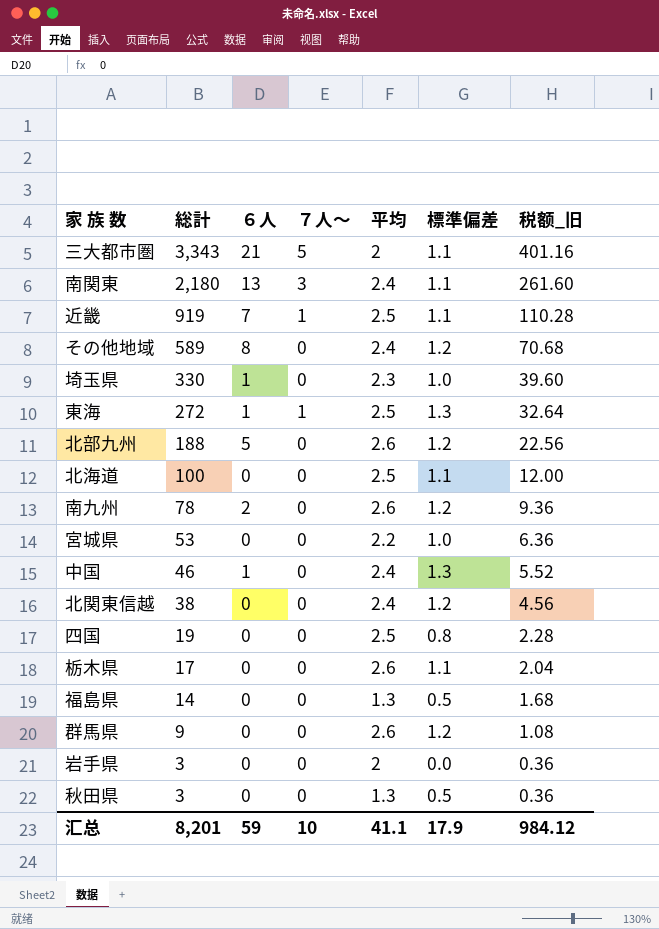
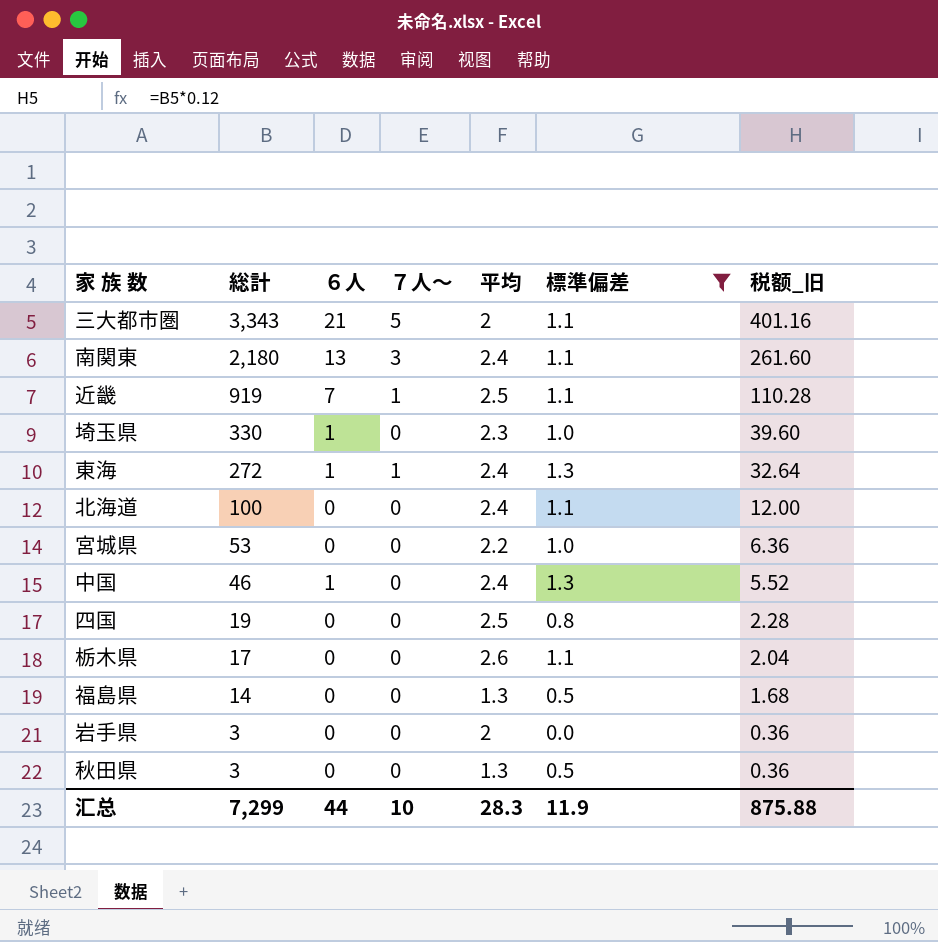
filter: none -> 標準偏差 != 1.2
東海 | 平均: 2.5 -> 2.4
北海道 | 平均: 2.5 -> 2.4
汇总 | 総計: 8,201 -> 7,299
汇总 | ６人: 59 -> 44
汇总 | 平均: 41.1 -> 28.3
汇总 | 標準偏差: 17.9 -> 11.9
汇总 | 税额_旧: 984.12 -> 875.88

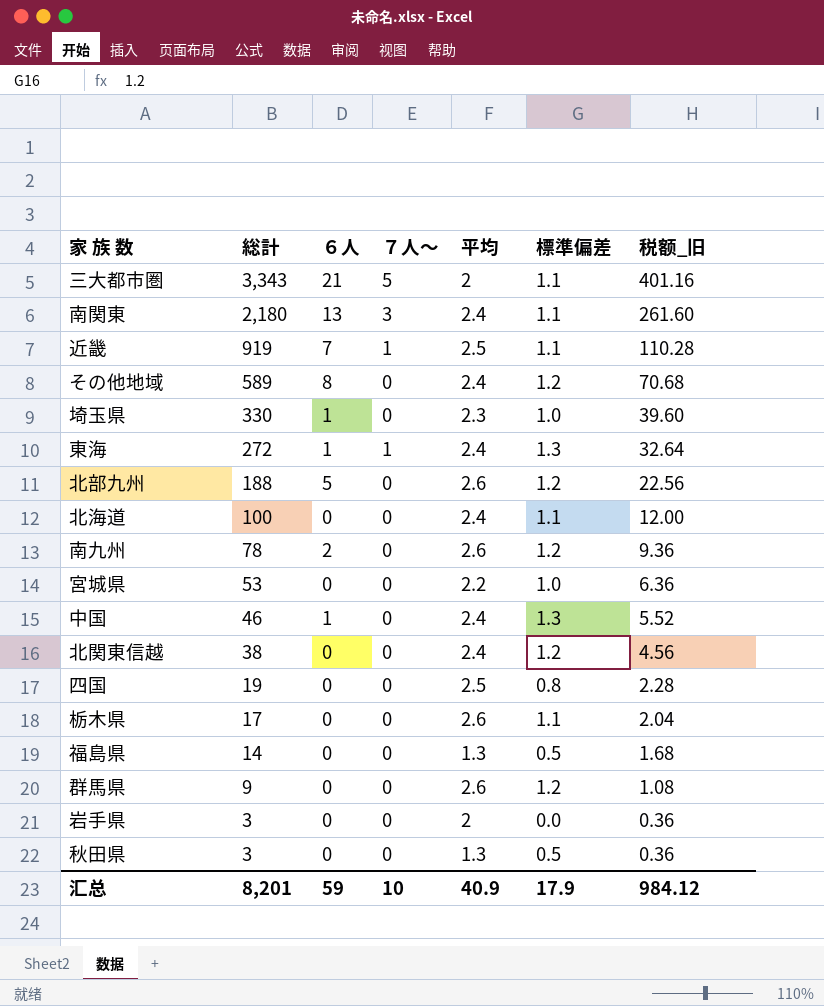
filter: 標準偏差 != 1.2 -> none
汇总 | 総計: 7,299 -> 8,201
汇总 | ６人: 44 -> 59
汇总 | 平均: 28.3 -> 40.9
汇总 | 標準偏差: 11.9 -> 17.9
汇总 | 税额_旧: 875.88 -> 984.12

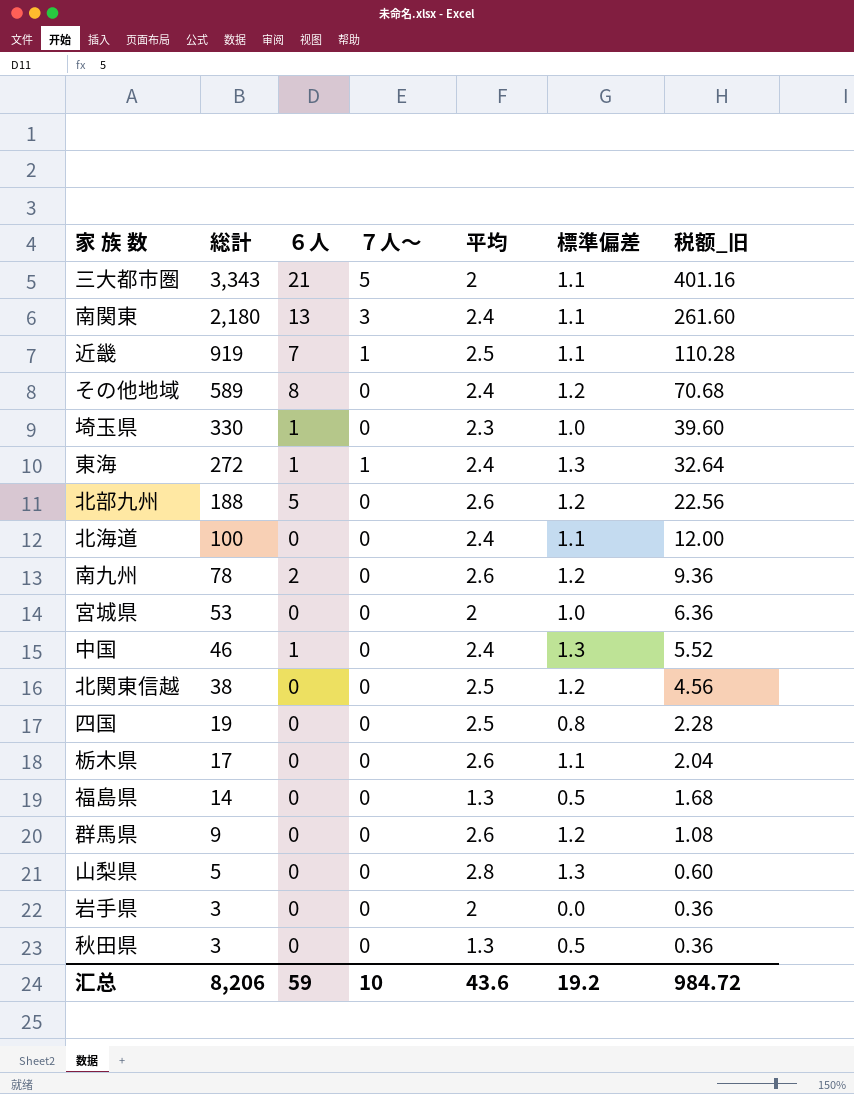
宮城県 | 平均: 2.2 -> 2
北関東信越 | 平均: 2.4 -> 2.5
row 山梨県: none -> 5 | 0 | 0 | 2.8 | 1.3 | 0.60
汇总 | 総計: 8,201 -> 8,206
汇总 | 平均: 40.9 -> 43.6
汇总 | 標準偏差: 17.9 -> 19.2
汇总 | 税额_旧: 984.12 -> 984.72

